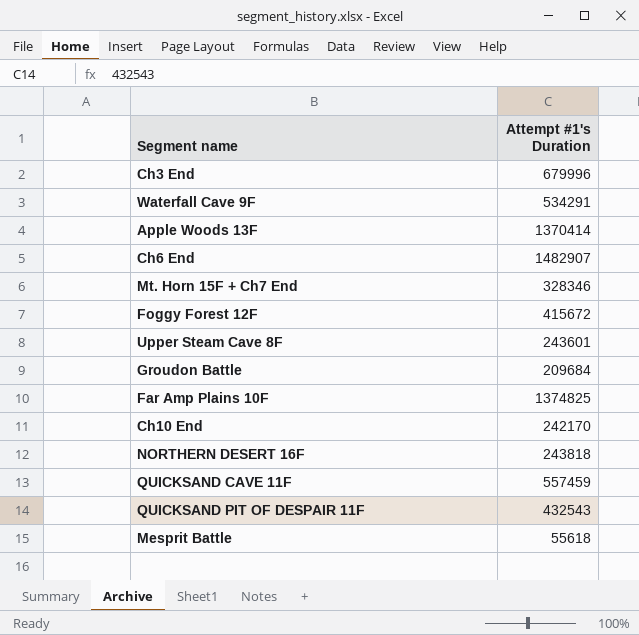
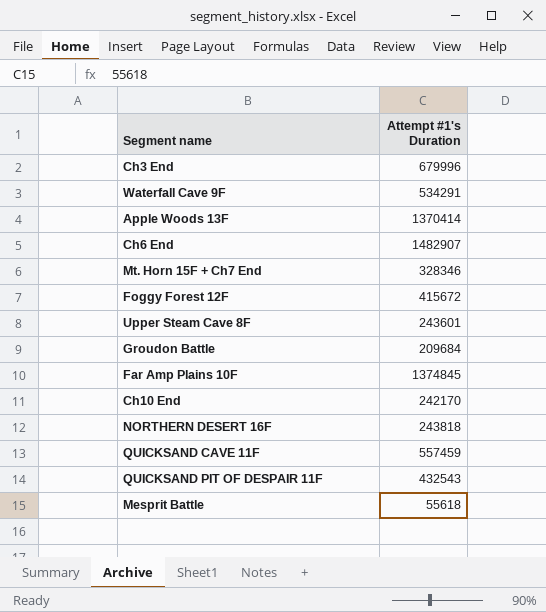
Far Amp Plains 10F | Attempt #1's Duration: 1374825 -> 1374845

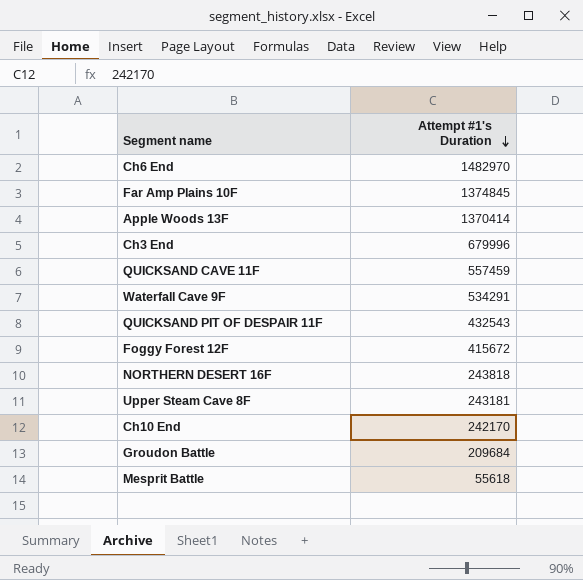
row order: none -> Attempt #1's Duration descending
row Mt. Horn 15F + Ch7 End: 328346 -> none
Ch6 End | Attempt #1's Duration: 1482907 -> 1482970
Upper Steam Cave 8F | Attempt #1's Duration: 243601 -> 243181

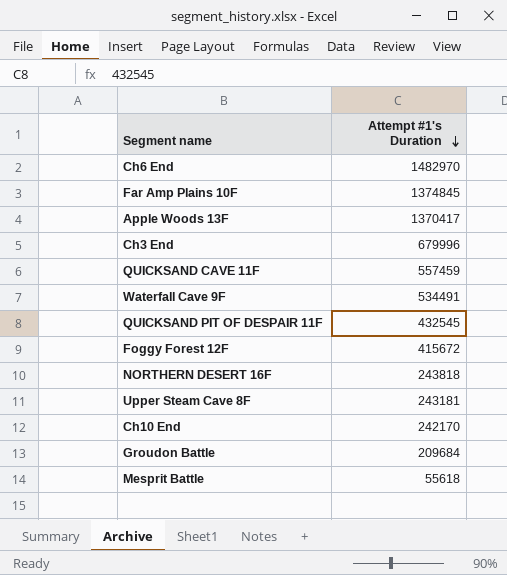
Apple Woods 13F | Attempt #1's Duration: 1370414 -> 1370417
Waterfall Cave 9F | Attempt #1's Duration: 534291 -> 534491
QUICKSAND PIT OF DESPAIR 11F | Attempt #1's Duration: 432543 -> 432545

